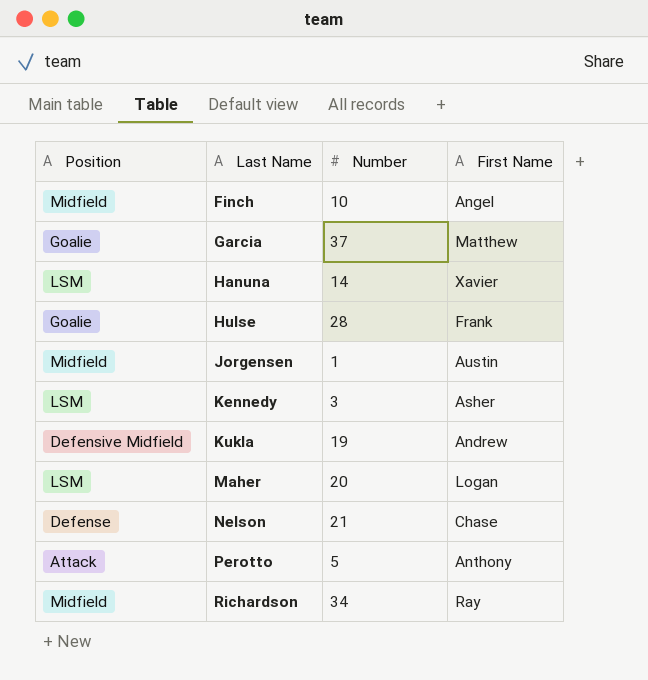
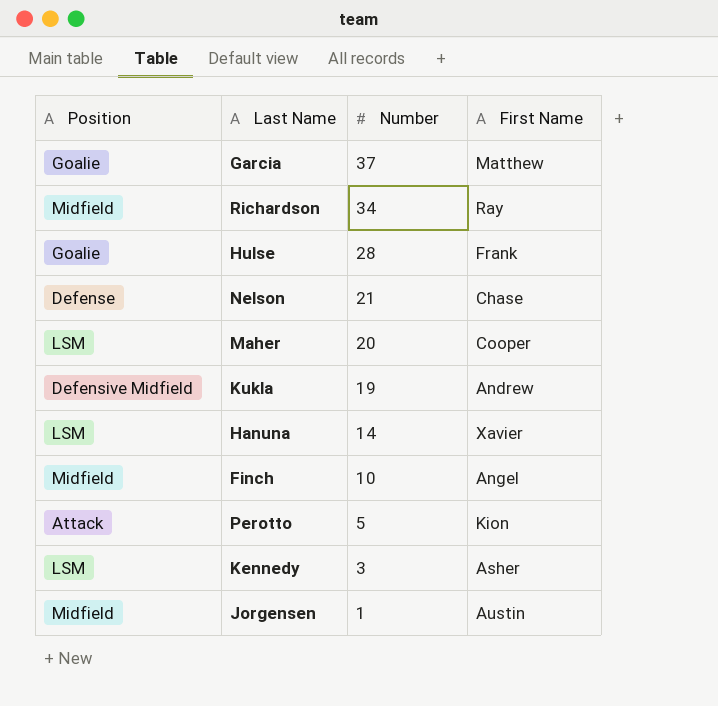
row order: Last Name ascending -> Number descending
Maher | First Name: Logan -> Cooper
Perotto | First Name: Anthony -> Kion

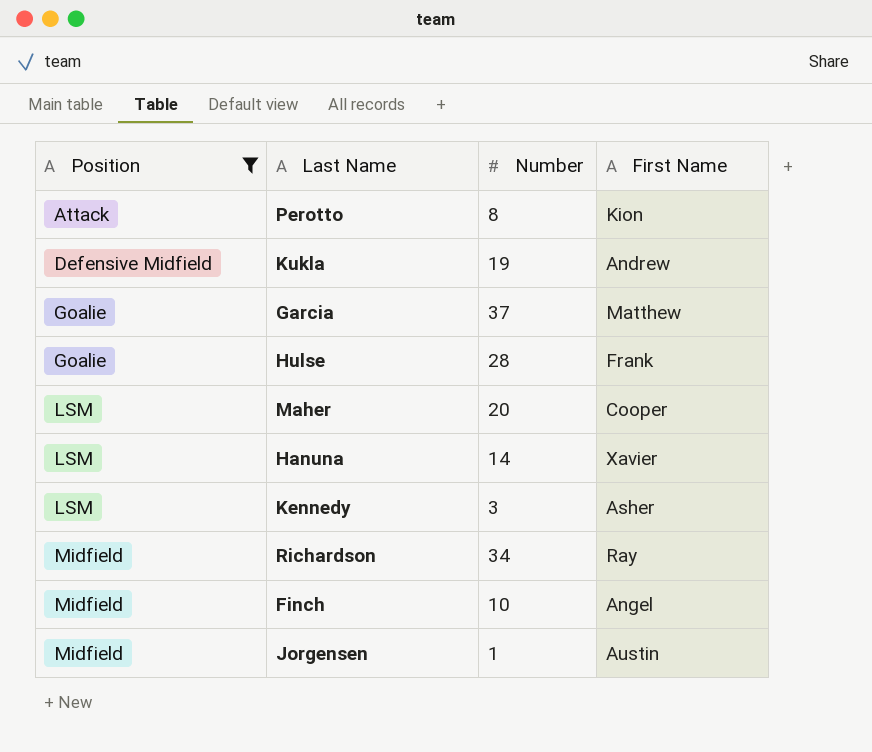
filter: none -> Position != Defense
row order: Number descending -> Position ascending
Perotto | Number: 5 -> 8

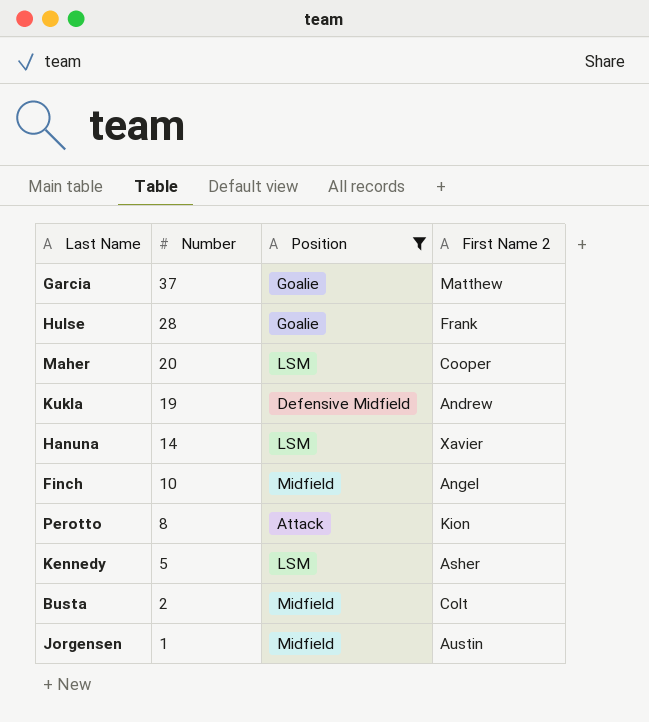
row order: Position ascending -> Number descending
column Position | position: 1 -> 3
column name: First Name -> First Name 2
row Richardson: Midfield | 34 | Ray -> none
Kennedy | Number: 3 -> 5
row Busta: none -> 2 | Midfield | Colt

